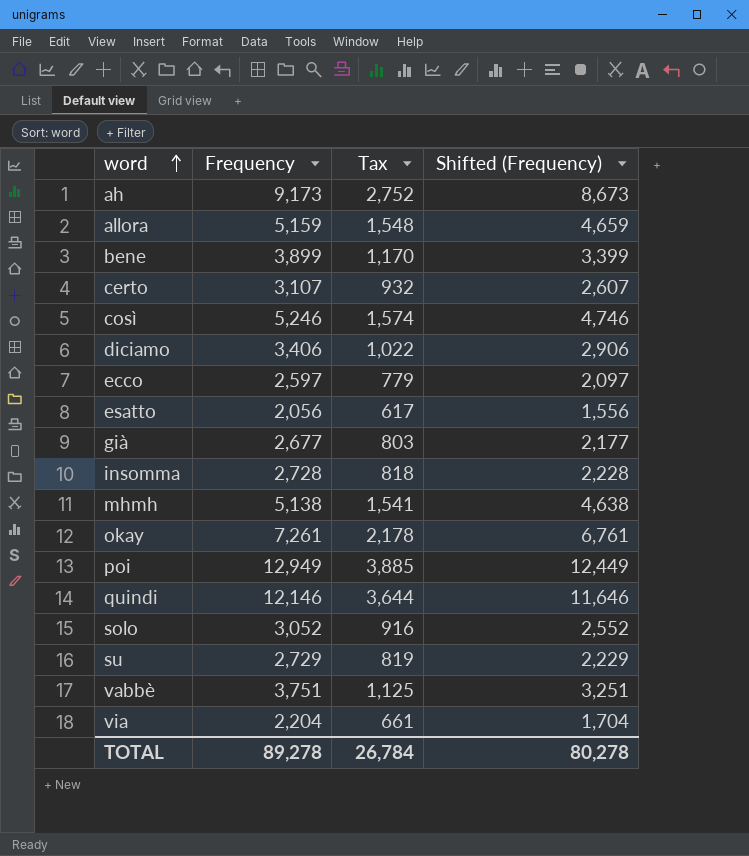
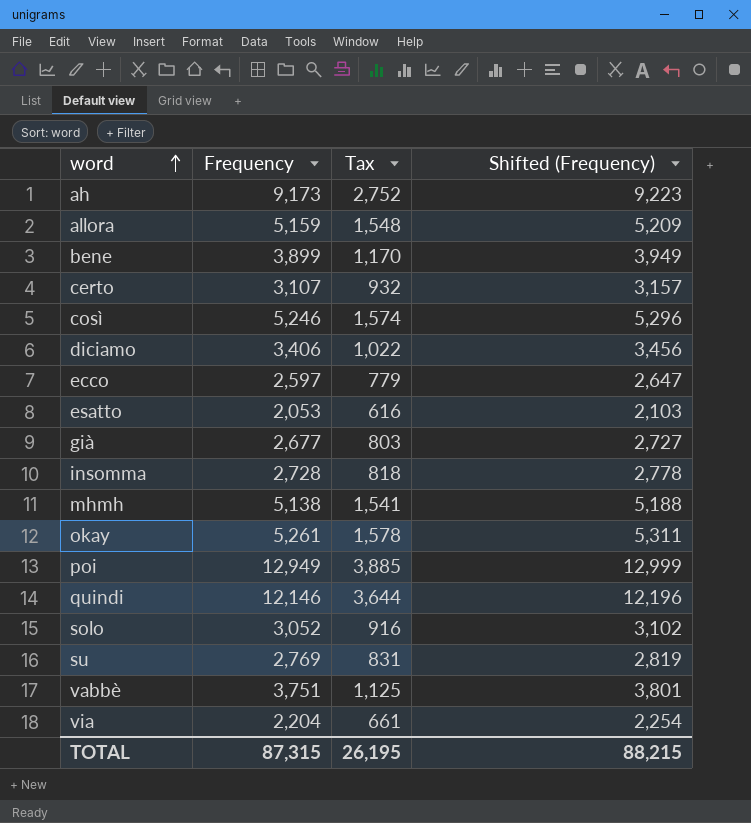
column Shifted (Frequency) | formula: [Frequency] - 500 -> [Frequency] + 50
esatto | Frequency: 2,056 -> 2,053
esatto | Tax: 617 -> 616
okay | Frequency: 7,261 -> 5,261
okay | Tax: 2,178 -> 1,578
su | Frequency: 2,729 -> 2,769
su | Tax: 819 -> 831
TOTAL | Frequency: 89,278 -> 87,315
TOTAL | Tax: 26,784 -> 26,195
TOTAL | Shifted (Frequency): 80,278 -> 88,215

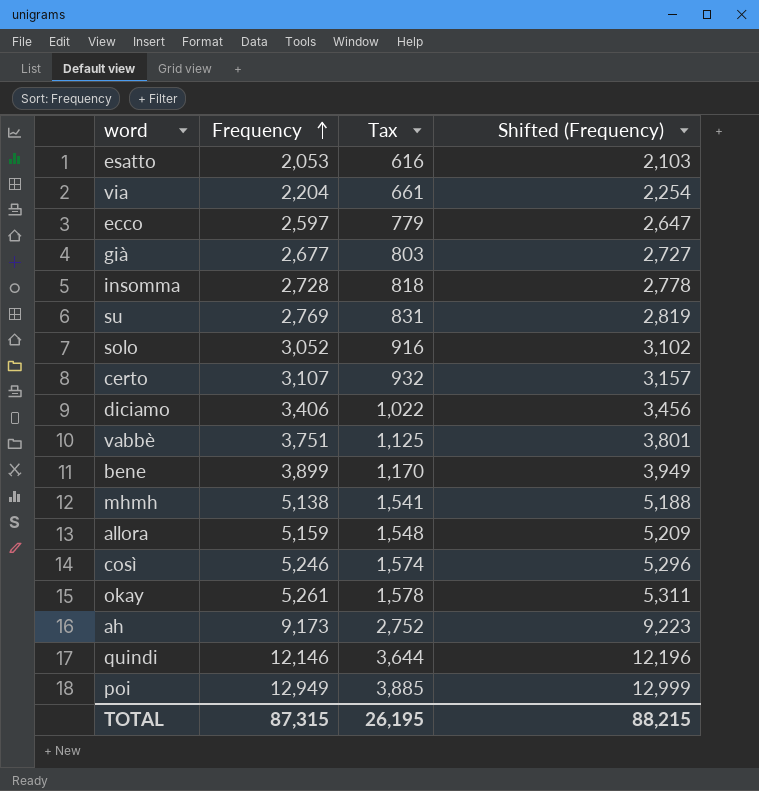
row order: word ascending -> Frequency ascending

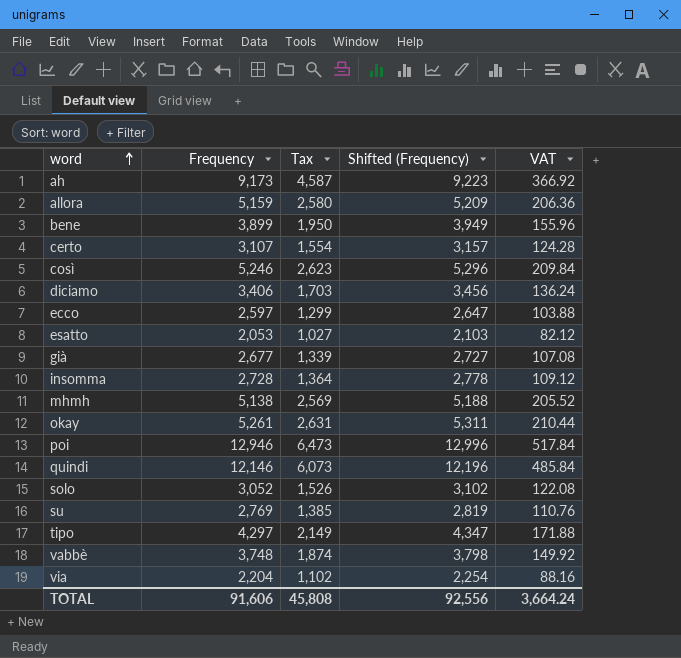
row order: Frequency ascending -> word ascending
column Tax | formula: [Frequency] * 0.3 -> [Frequency] * 0.5
column VAT | formula: none -> [Frequency] * 0.04
poi | Frequency: 12,949 -> 12,946
poi | Shifted (Frequency): 12,999 -> 12,996
row tipo: none -> 4,297 | 2,149 | 4,347 | 171.88
vabbè | Frequency: 3,751 -> 3,748
vabbè | Shifted (Frequency): 3,801 -> 3,798
TOTAL | Frequency: 87,315 -> 91,606
TOTAL | Tax: 26,195 -> 45,808
TOTAL | Shifted (Frequency): 88,215 -> 92,556

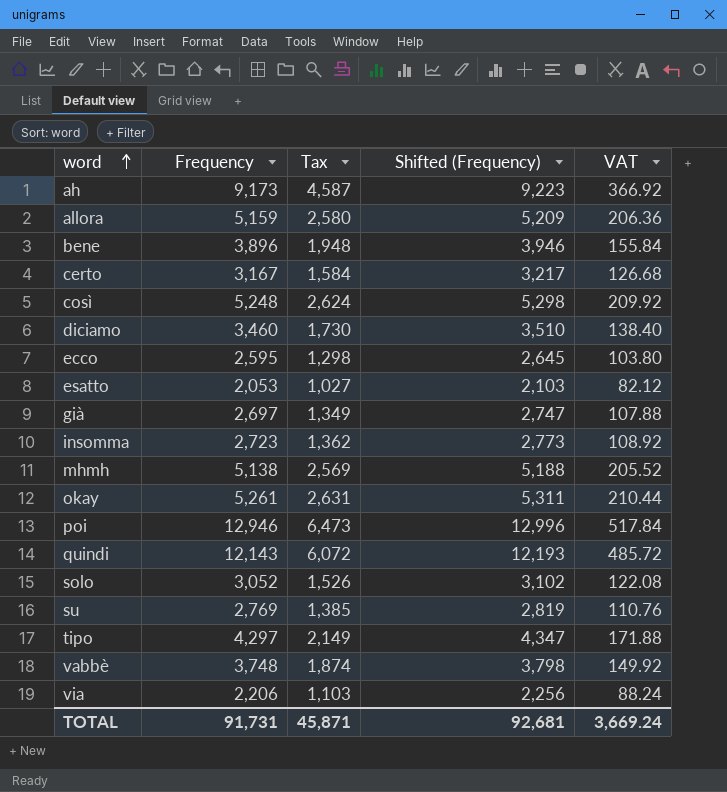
bene | Frequency: 3,899 -> 3,896
bene | Tax: 1,950 -> 1,948
bene | Shifted (Frequency): 3,949 -> 3,946
bene | VAT: 155.96 -> 155.84
certo | Frequency: 3,107 -> 3,167
certo | Tax: 1,554 -> 1,584
certo | Shifted (Frequency): 3,157 -> 3,217
certo | VAT: 124.28 -> 126.68
così | Frequency: 5,246 -> 5,248
così | Tax: 2,623 -> 2,624
così | Shifted (Frequency): 5,296 -> 5,298
così | VAT: 209.84 -> 209.92
diciamo | Frequency: 3,406 -> 3,460
diciamo | Tax: 1,703 -> 1,730
diciamo | Shifted (Frequency): 3,456 -> 3,510
diciamo | VAT: 136.24 -> 138.40
ecco | Frequency: 2,597 -> 2,595
ecco | Tax: 1,299 -> 1,298
ecco | Shifted (Frequency): 2,647 -> 2,645
ecco | VAT: 103.88 -> 103.80
già | Frequency: 2,677 -> 2,697
già | Tax: 1,339 -> 1,349
già | Shifted (Frequency): 2,727 -> 2,747
già | VAT: 107.08 -> 107.88
insomma | Frequency: 2,728 -> 2,723
insomma | Tax: 1,364 -> 1,362
insomma | Shifted (Frequency): 2,778 -> 2,773
insomma | VAT: 109.12 -> 108.92
quindi | Frequency: 12,146 -> 12,143
quindi | Tax: 6,073 -> 6,072
quindi | Shifted (Frequency): 12,196 -> 12,193
quindi | VAT: 485.84 -> 485.72
via | Frequency: 2,204 -> 2,206
via | Tax: 1,102 -> 1,103
via | Shifted (Frequency): 2,254 -> 2,256
via | VAT: 88.16 -> 88.24
TOTAL | Frequency: 91,606 -> 91,731
TOTAL | Tax: 45,808 -> 45,871
TOTAL | Shifted (Frequency): 92,556 -> 92,681
TOTAL | VAT: 3,664.24 -> 3,669.24

